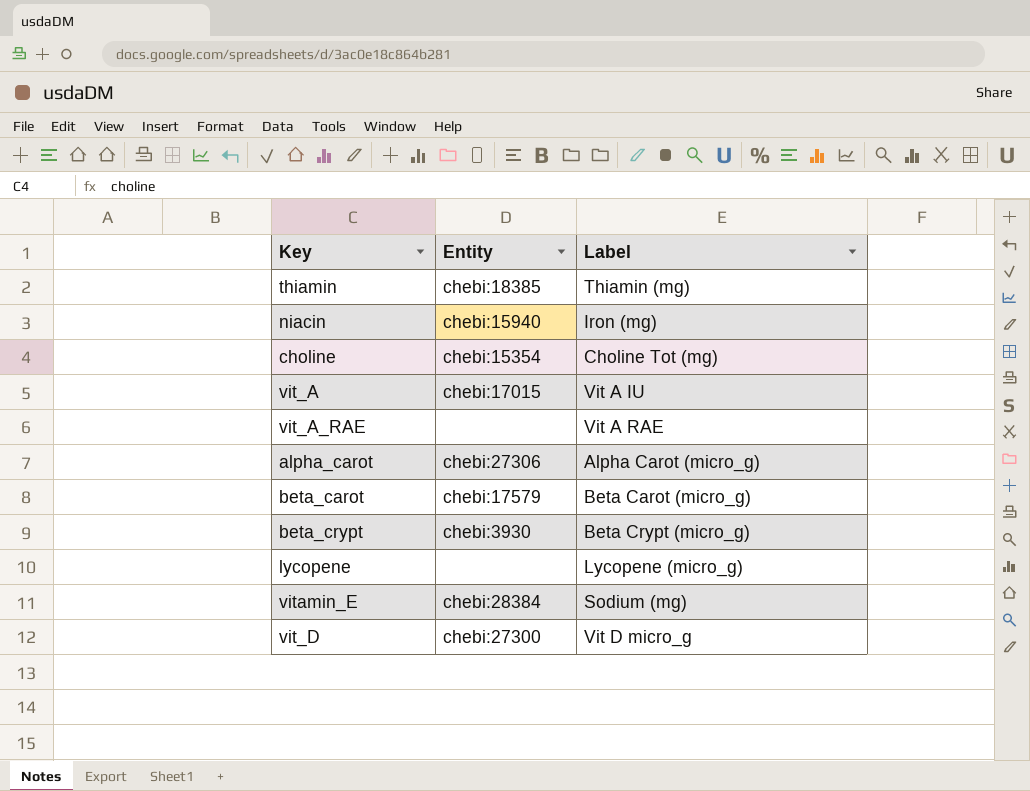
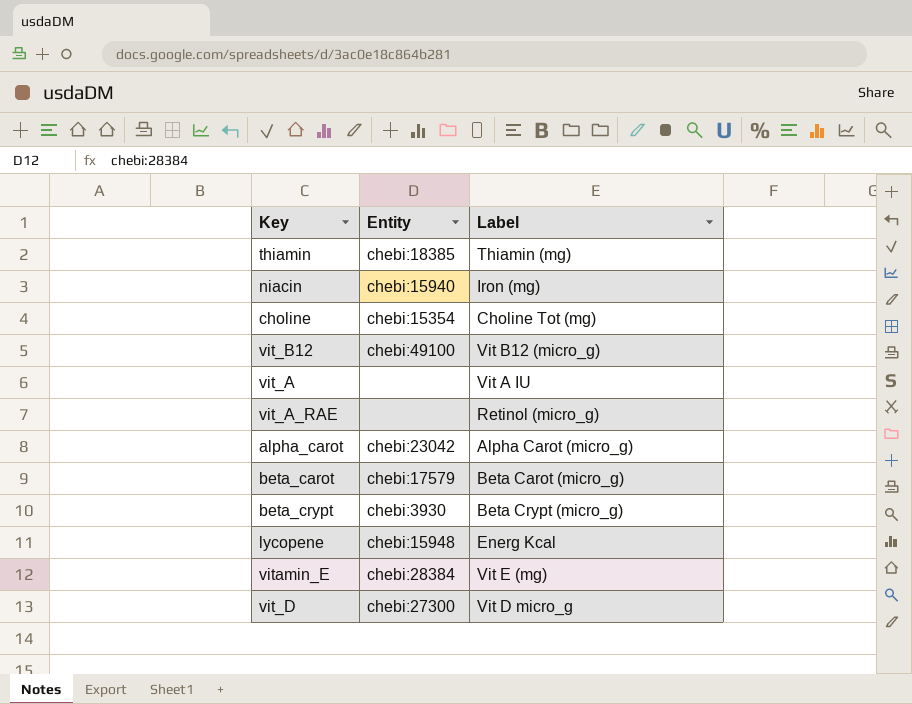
row vit_B12: none -> chebi:49100 | Vit B12 (micro_g)
vit_A | Entity: chebi:17015 -> none
vit_A_RAE | Label: Vit A RAE -> Retinol (micro_g)
alpha_carot | Entity: chebi:27306 -> chebi:23042
lycopene | Entity: none -> chebi:15948
lycopene | Label: Lycopene (micro_g) -> Energ Kcal
vitamin_E | Label: Sodium (mg) -> Vit E (mg)

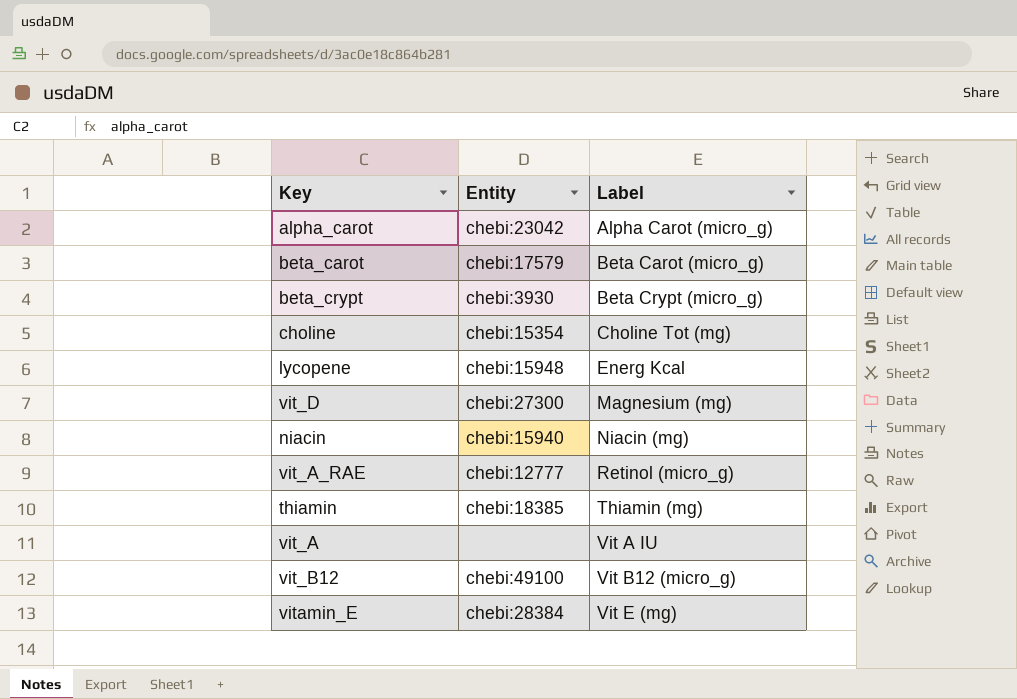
row order: none -> Label ascending
vit_D | Label: Vit D micro_g -> Magnesium (mg)
niacin | Label: Iron (mg) -> Niacin (mg)
vit_A_RAE | Entity: none -> chebi:12777

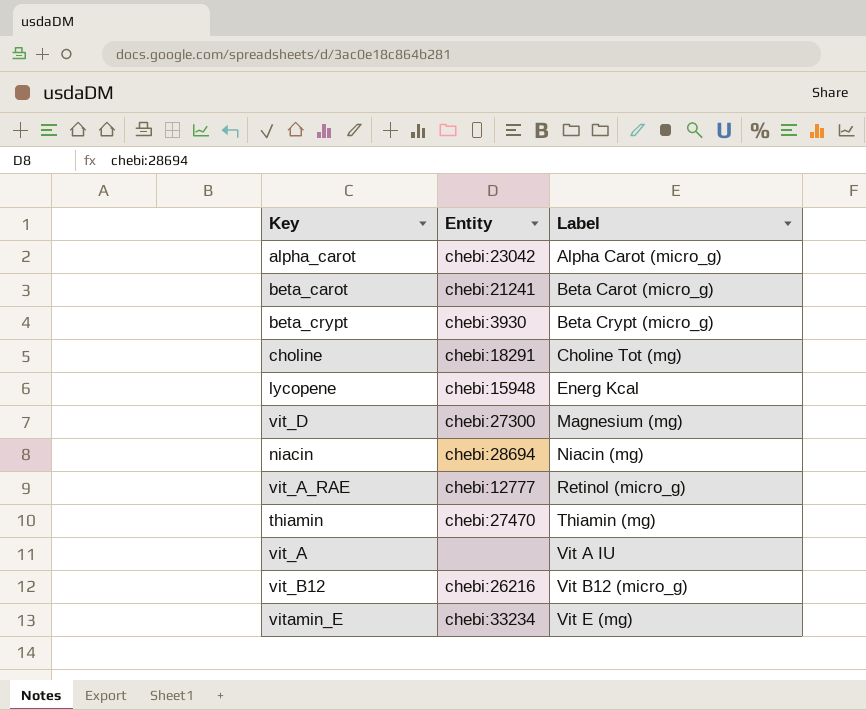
beta_carot | Entity: chebi:17579 -> chebi:21241
choline | Entity: chebi:15354 -> chebi:18291
niacin | Entity: chebi:15940 -> chebi:28694
thiamin | Entity: chebi:18385 -> chebi:27470
vit_B12 | Entity: chebi:49100 -> chebi:26216
vitamin_E | Entity: chebi:28384 -> chebi:33234

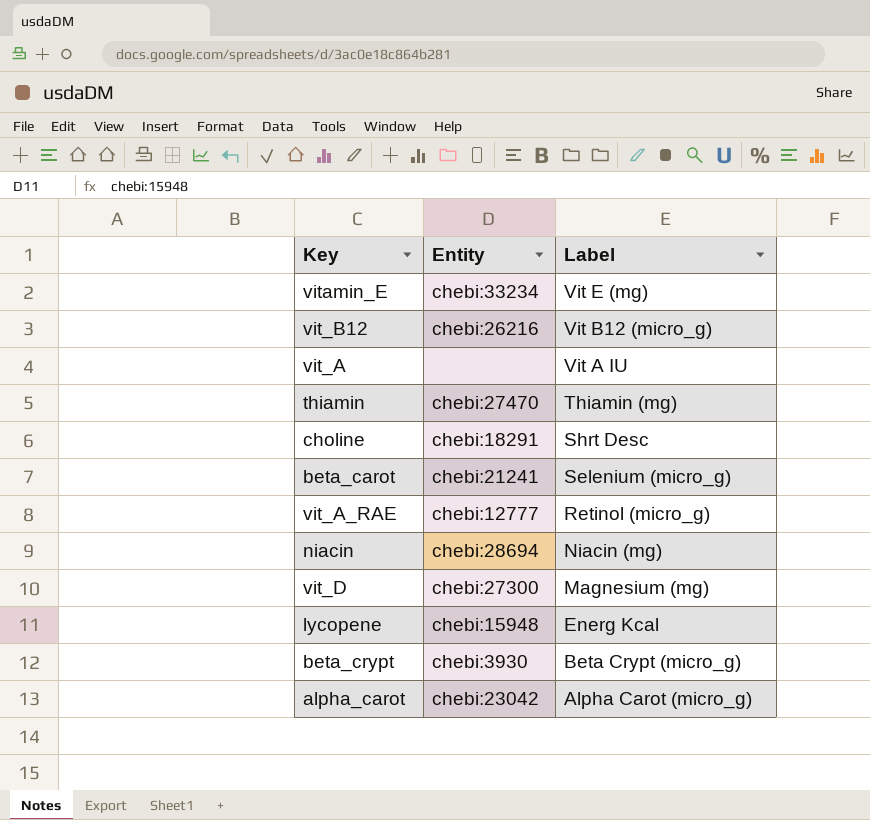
row order: Label ascending -> Label descending
choline | Label: Choline Tot (mg) -> Shrt Desc
beta_carot | Label: Beta Carot (micro_g) -> Selenium (micro_g)

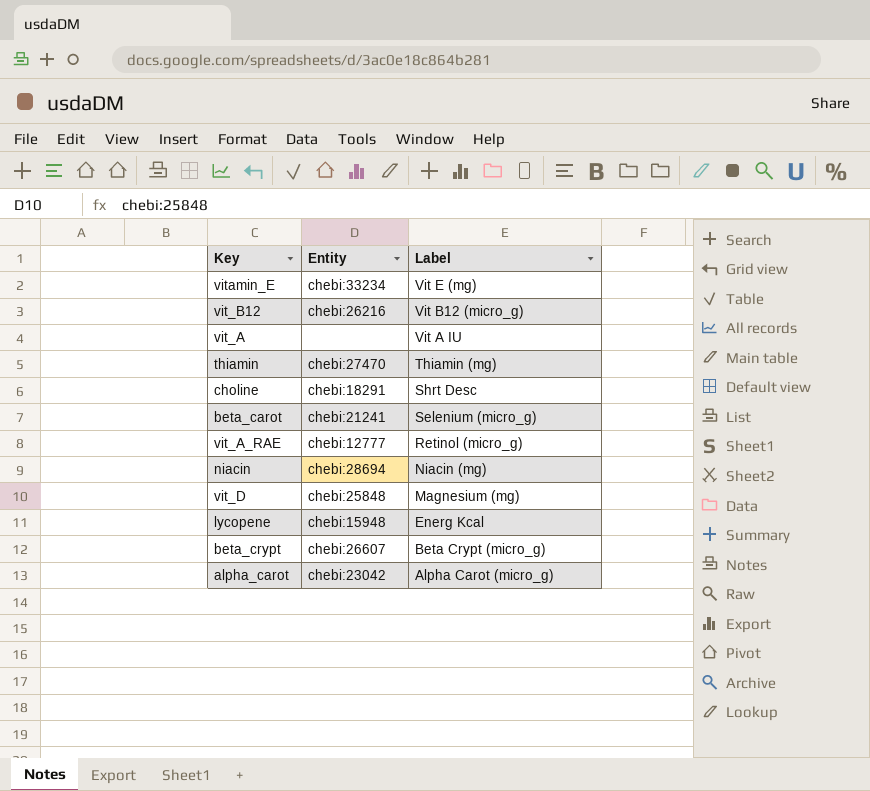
vit_D | Entity: chebi:27300 -> chebi:25848
beta_crypt | Entity: chebi:3930 -> chebi:26607

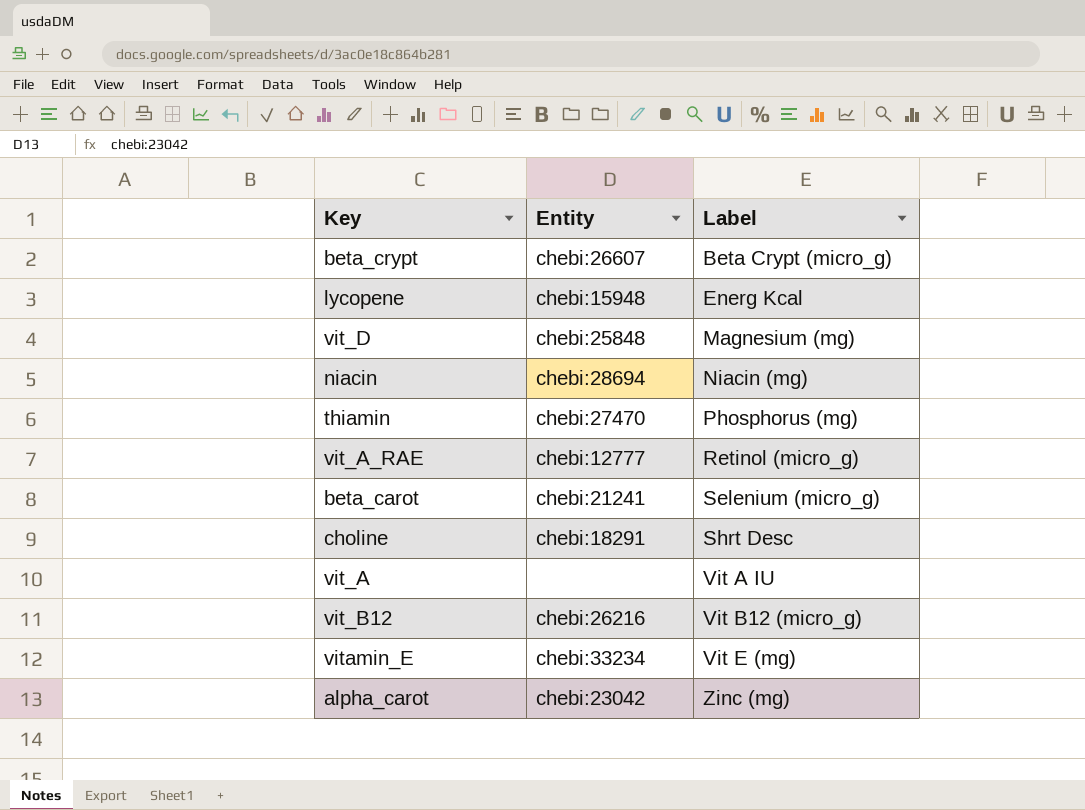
row order: Label descending -> Label ascending
thiamin | Label: Thiamin (mg) -> Phosphorus (mg)
alpha_carot | Label: Alpha Carot (micro_g) -> Zinc (mg)

